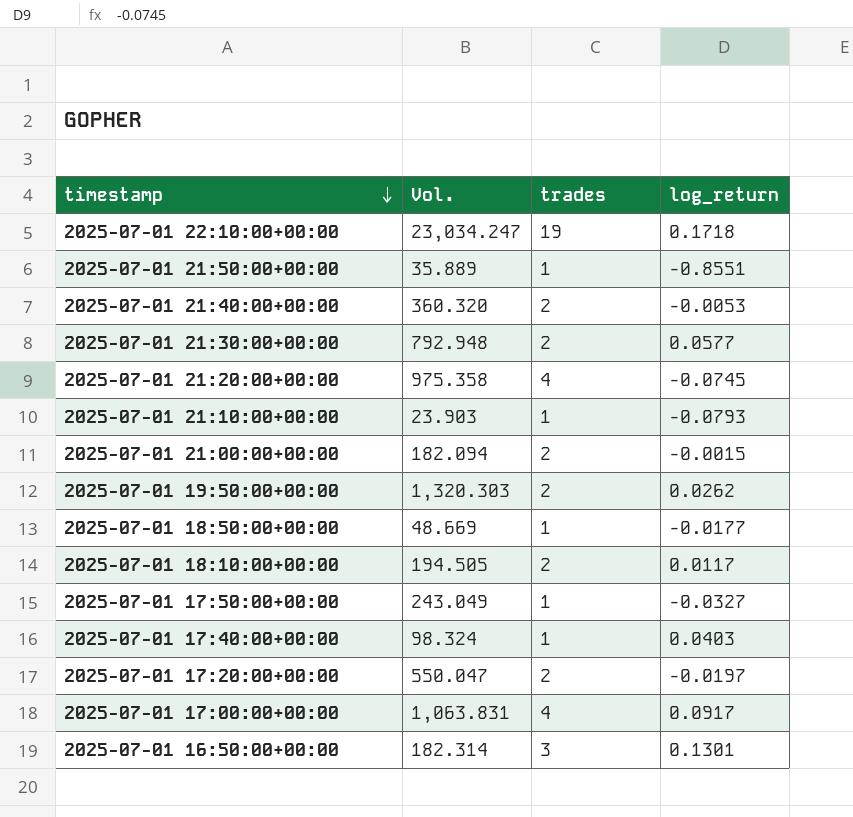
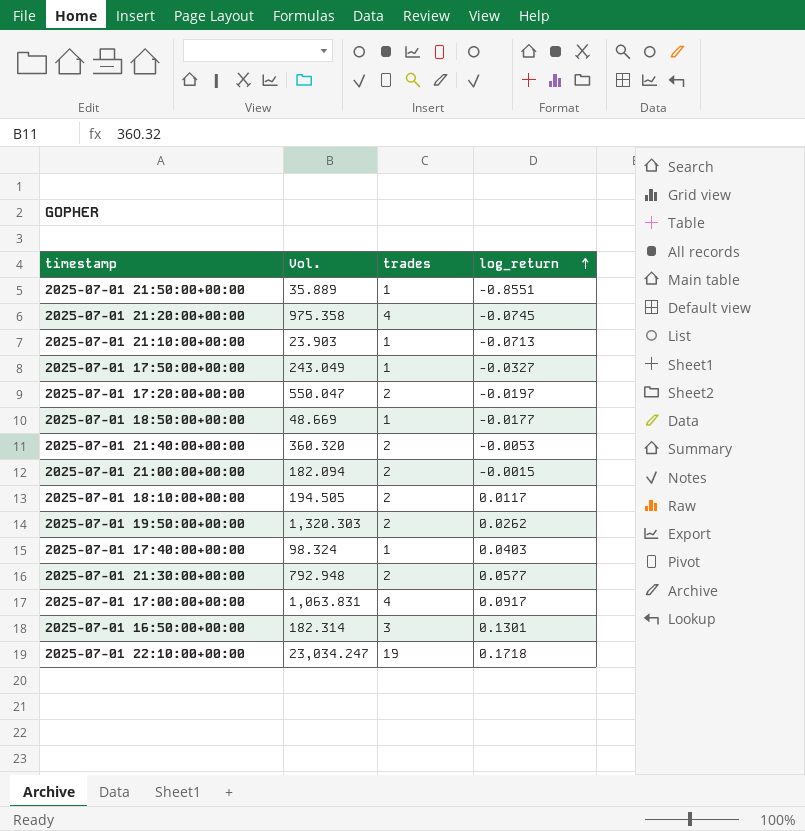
row order: timestamp descending -> log_return ascending
2025-07-01 21:10:00+00:00 | log_return: -0.0793 -> -0.0713

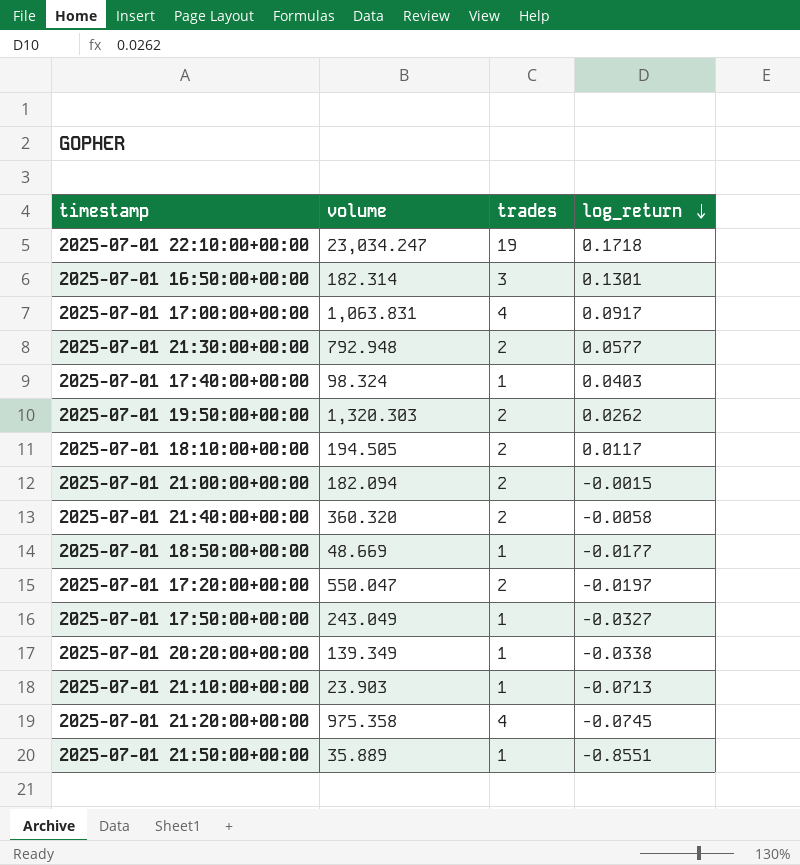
row order: log_return ascending -> log_return descending
column name: Vol. -> volume
2025-07-01 21:40:00+00:00 | log_return: -0.0053 -> -0.0058
row 2025-07-01 20:20:00+00:00: none -> 139.349 | 1 | -0.0338

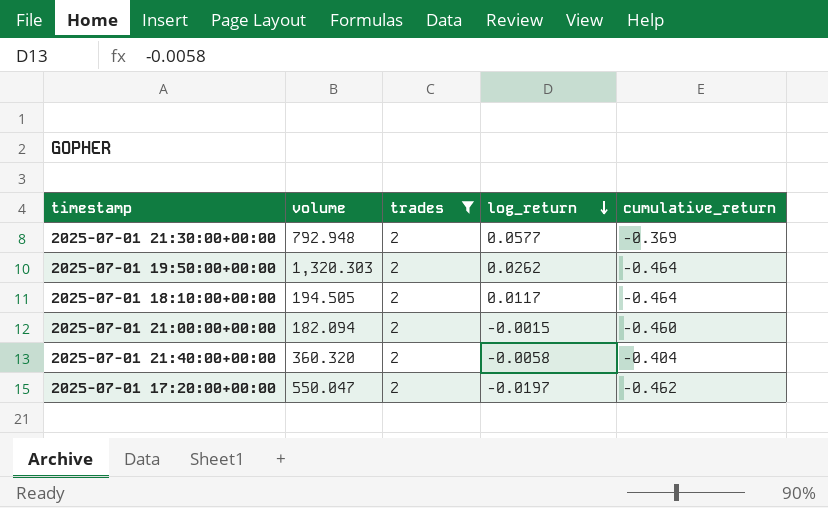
filter: none -> trades = 2
column cumulative_return | position: none -> 5

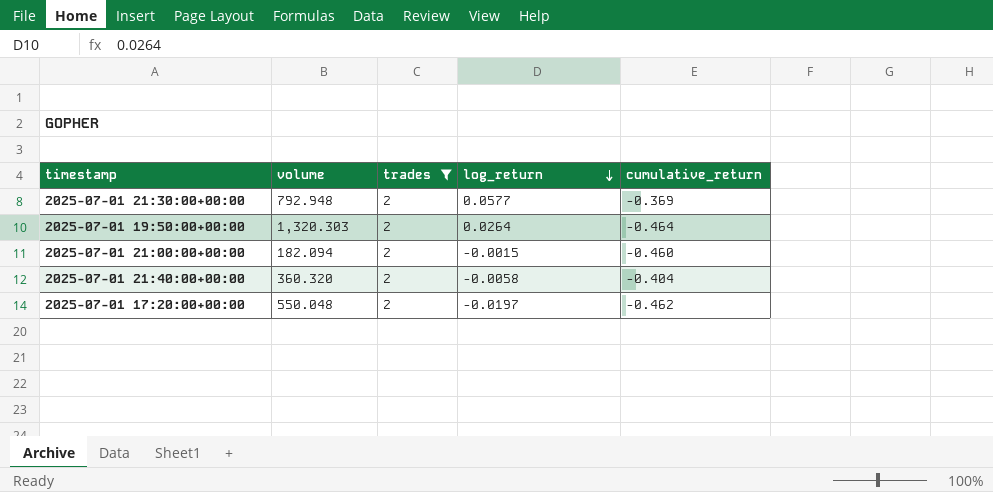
row 2025-07-01 18:10:00+00:00: 194.505 | 2 | 0.0117 | -0.464 -> none
2025-07-01 19:50:00+00:00 | log_return: 0.0262 -> 0.0264
2025-07-01 17:20:00+00:00 | volume: 550.047 -> 550.048

